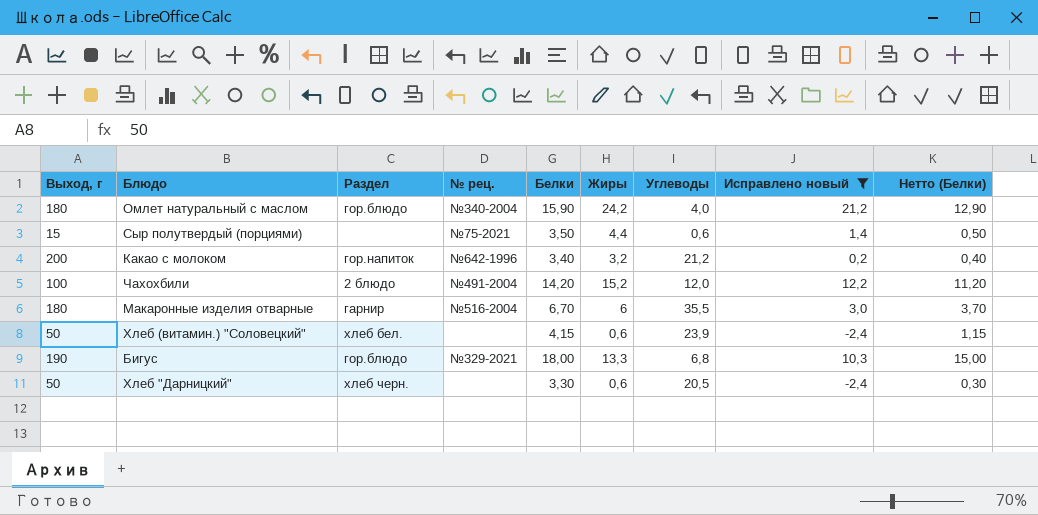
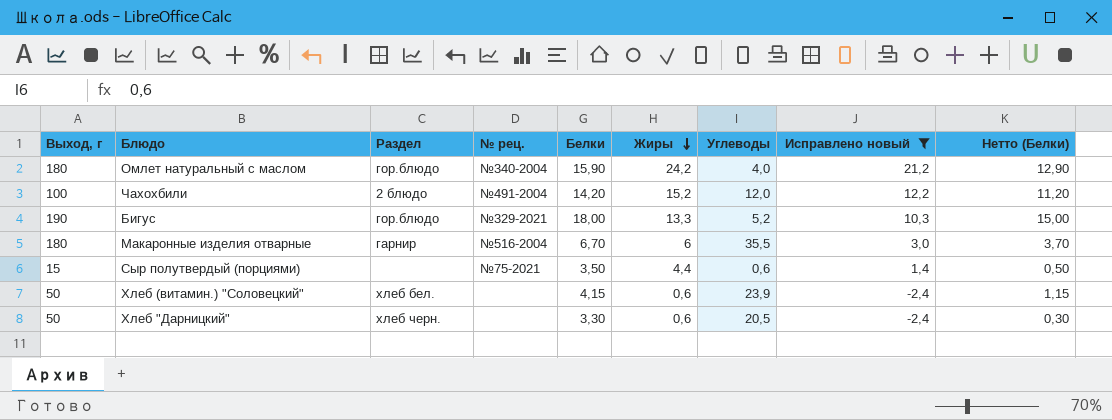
row order: none -> Жиры descending
row Какао с молоком: 200 | гор.напиток | №642-1996 | 3,40 | 3,2 | 21,2 | 0,2 | 0,40 -> none
Бигус | Углеводы: 6,8 -> 5,2

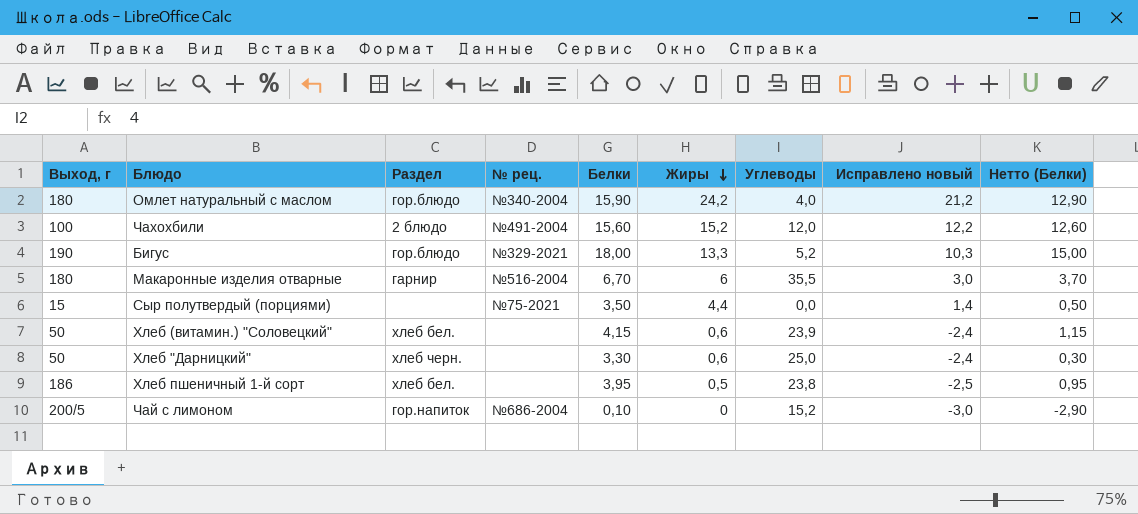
filter: Исправлено новый >= -2,4 -> none
Чахохбили | Белки: 14,20 -> 15,60
Чахохбили | Нетто (Белки): 11,20 -> 12,60
Сыр полутвердый (порциями) | Углеводы: 0,6 -> 0,0
Хлеб "Дарницкий" | Углеводы: 20,5 -> 25,0

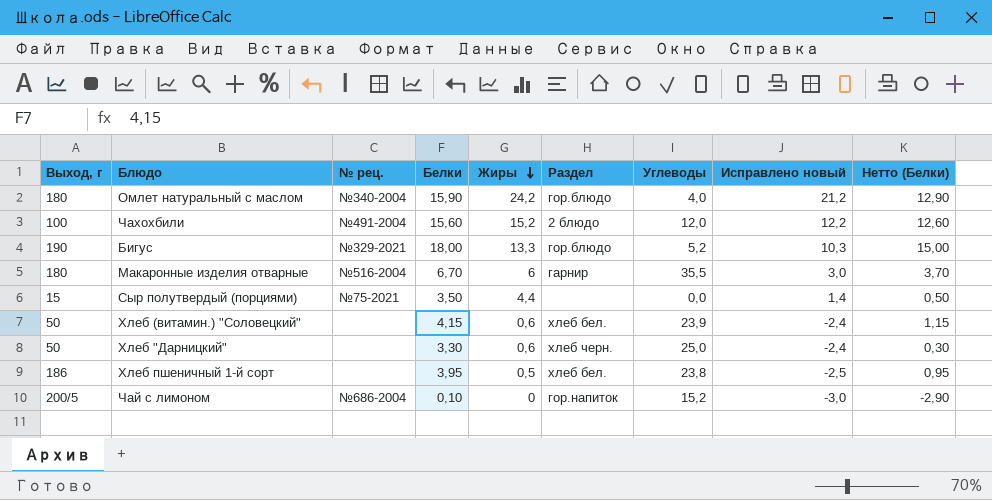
column Раздел | position: 3 -> 6

